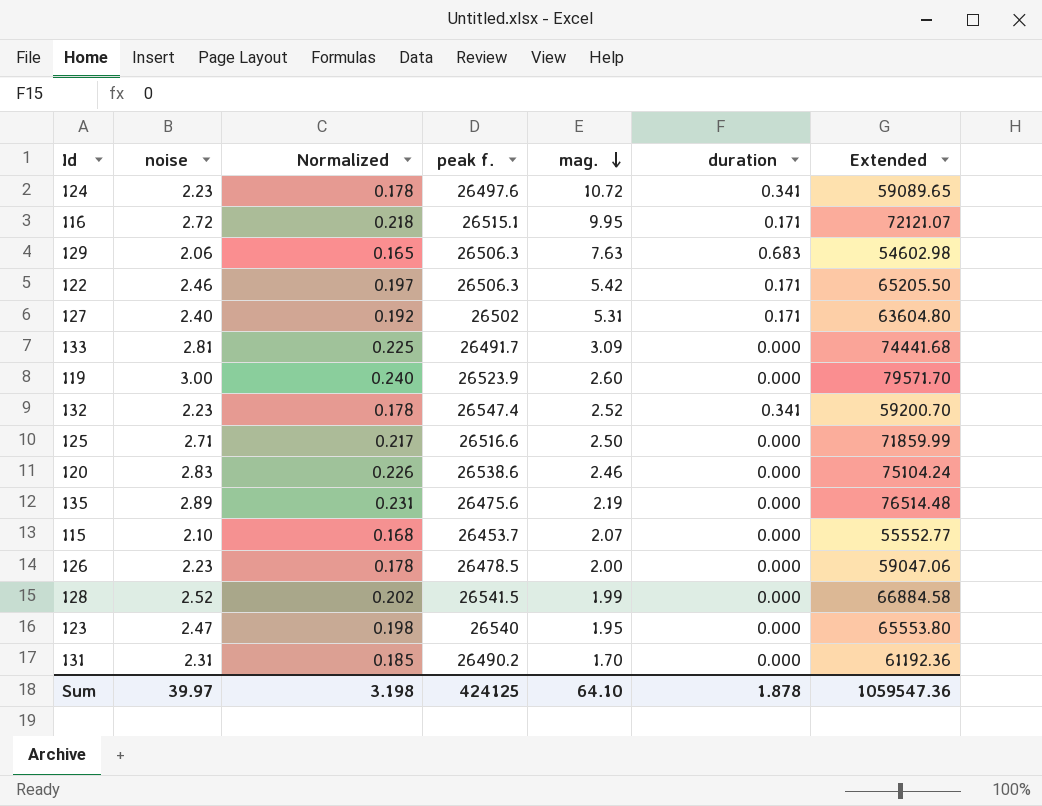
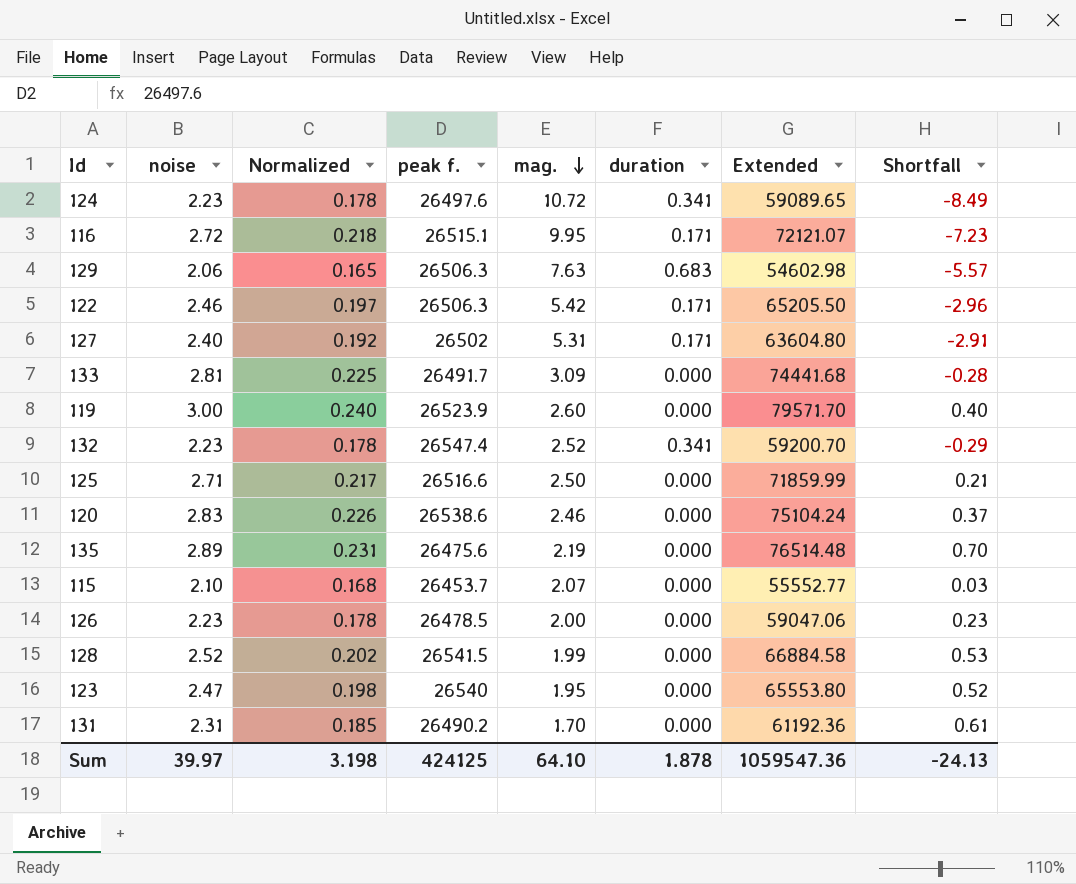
column Shortfall | formula: none -> [noise] - [mag.]

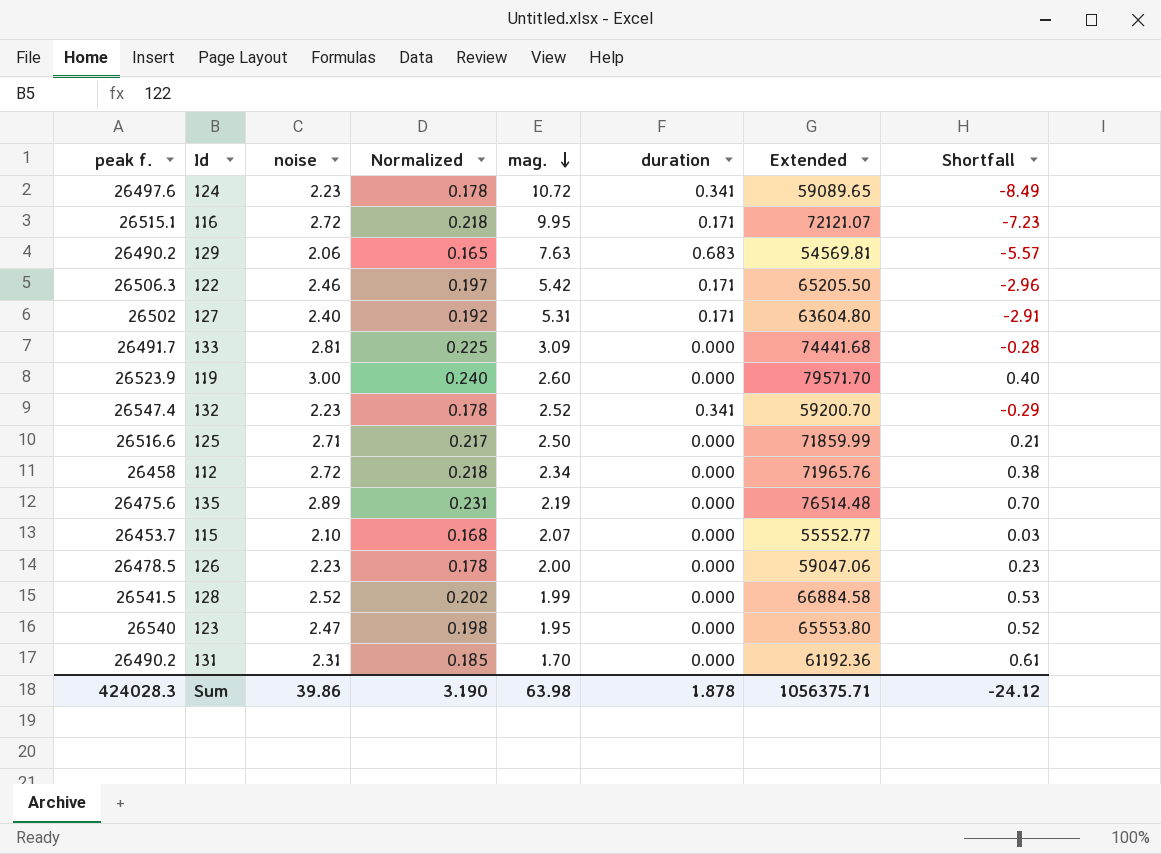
column peak f. | position: 4 -> 1
row 120: 2.83 | 0.226 | 26538.6 | 2.46 | 0.000 | 75104.24 | 0.37 -> none
129 | peak f.: 26506.3 -> 26490.2
129 | Extended: 54602.98 -> 54569.81
row 112: none -> 26458 | 2.72 | 0.218 | 2.34 | 0.000 | 71965.76 | 0.38
Sum | peak f.: 424125 -> 424028.3
Sum | noise: 39.97 -> 39.86
Sum | Normalized: 3.198 -> 3.190
Sum | mag.: 64.10 -> 63.98
Sum | Extended: 1059547.36 -> 1056375.71
Sum | Shortfall: -24.13 -> -24.12

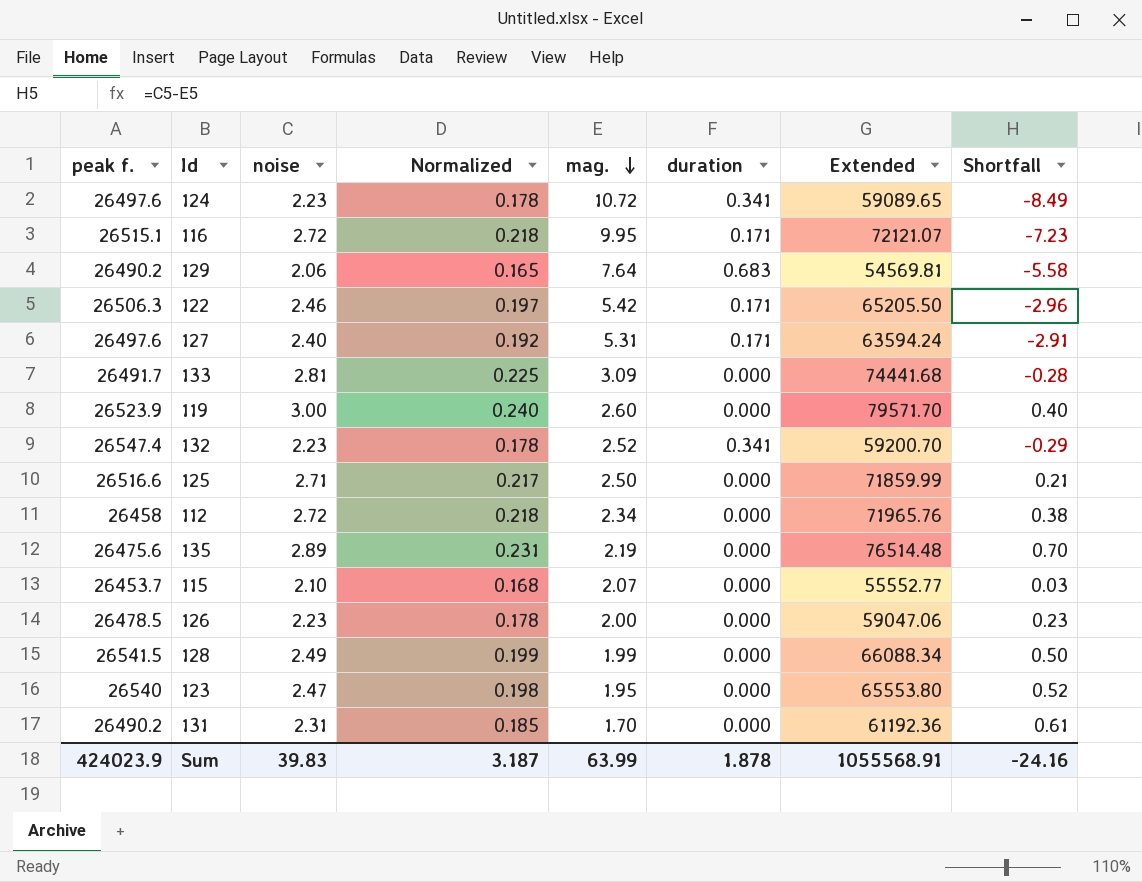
129 | mag.: 7.63 -> 7.64
129 | Shortfall: -5.57 -> -5.58
127 | peak f.: 26502 -> 26497.6
127 | Extended: 63604.80 -> 63594.24
128 | noise: 2.52 -> 2.49
128 | Normalized: 0.202 -> 0.199
128 | Extended: 66884.58 -> 66088.34
128 | Shortfall: 0.53 -> 0.50
Sum | peak f.: 424028.3 -> 424023.9
Sum | noise: 39.86 -> 39.83
Sum | Normalized: 3.190 -> 3.187
Sum | mag.: 63.98 -> 63.99
Sum | Extended: 1056375.71 -> 1055568.91
Sum | Shortfall: -24.12 -> -24.16

